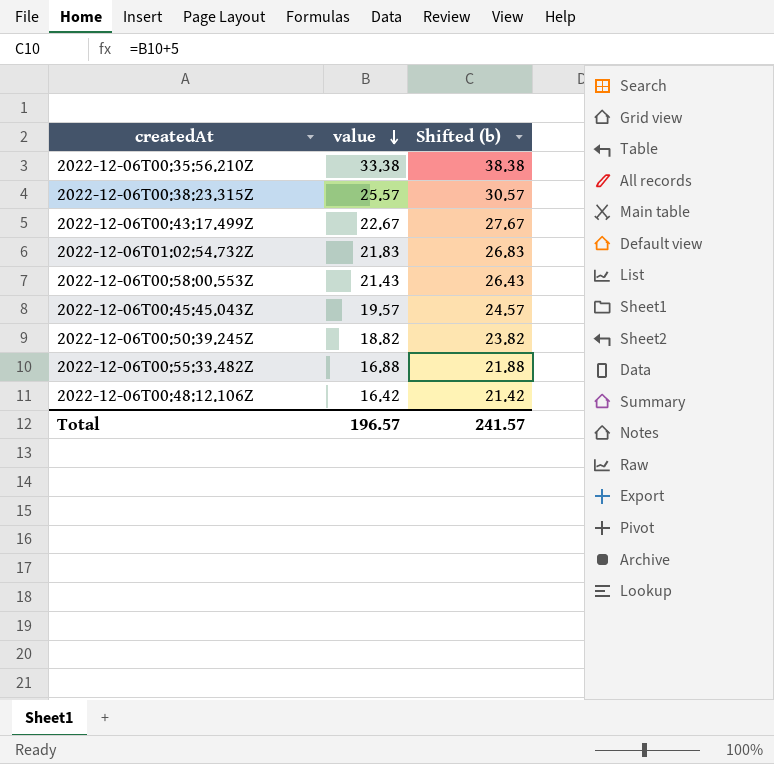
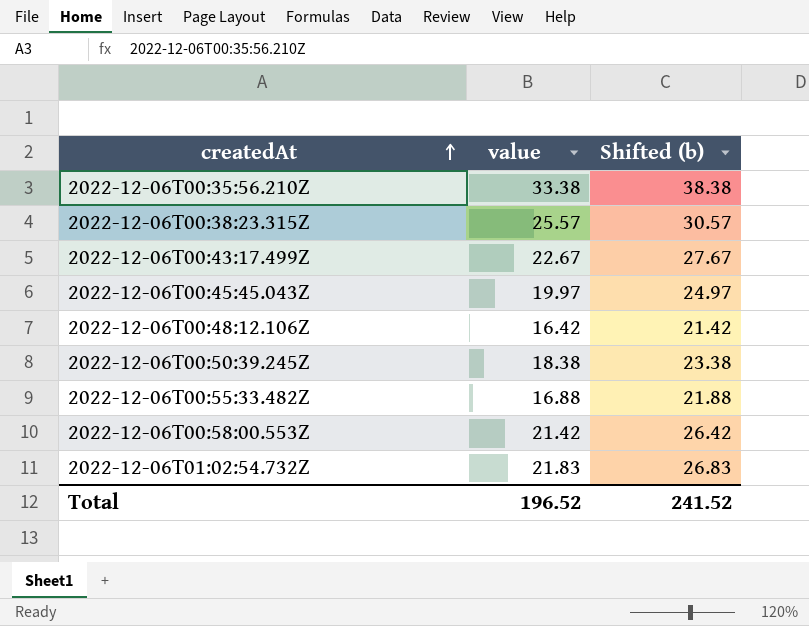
row order: value descending -> createdAt ascending
2022-12-06T00:45:45.043Z | value: 19.57 -> 19.97
2022-12-06T00:45:45.043Z | Shifted (b): 24.57 -> 24.97
2022-12-06T00:50:39.245Z | value: 18.82 -> 18.38
2022-12-06T00:50:39.245Z | Shifted (b): 23.82 -> 23.38
2022-12-06T00:58:00.553Z | value: 21.43 -> 21.42
2022-12-06T00:58:00.553Z | Shifted (b): 26.43 -> 26.42
Total | value: 196.57 -> 196.52
Total | Shifted (b): 241.57 -> 241.52

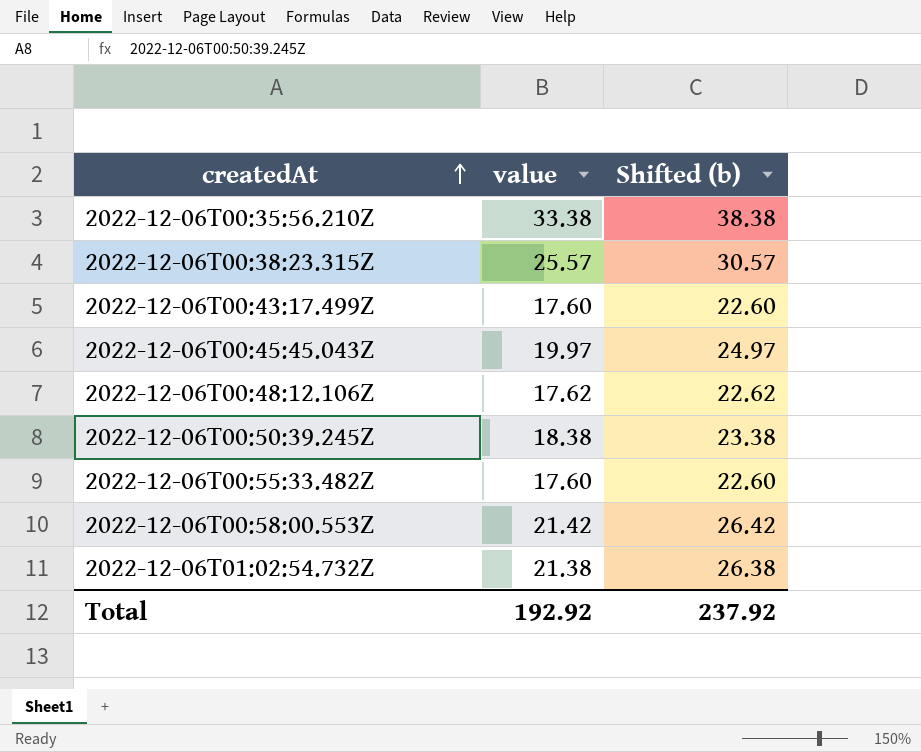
2022-12-06T00:43:17.499Z | value: 22.67 -> 17.60
2022-12-06T00:43:17.499Z | Shifted (b): 27.67 -> 22.60
2022-12-06T00:48:12.106Z | value: 16.42 -> 17.62
2022-12-06T00:48:12.106Z | Shifted (b): 21.42 -> 22.62
2022-12-06T00:55:33.482Z | value: 16.88 -> 17.60
2022-12-06T00:55:33.482Z | Shifted (b): 21.88 -> 22.60
2022-12-06T01:02:54.732Z | value: 21.83 -> 21.38
2022-12-06T01:02:54.732Z | Shifted (b): 26.83 -> 26.38
Total | value: 196.52 -> 192.92
Total | Shifted (b): 241.52 -> 237.92

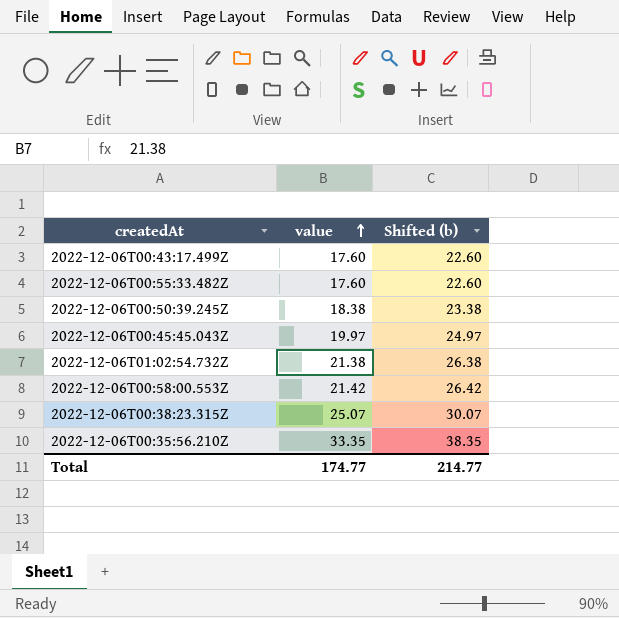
row order: createdAt ascending -> value ascending
row 2022-12-06T00:48:12.106Z: 17.62 | 22.62 -> none
2022-12-06T00:38:23.315Z | value: 25.57 -> 25.07
2022-12-06T00:38:23.315Z | Shifted (b): 30.57 -> 30.07
2022-12-06T00:35:56.210Z | value: 33.38 -> 33.35
2022-12-06T00:35:56.210Z | Shifted (b): 38.38 -> 38.35
Total | value: 192.92 -> 174.77
Total | Shifted (b): 237.92 -> 214.77

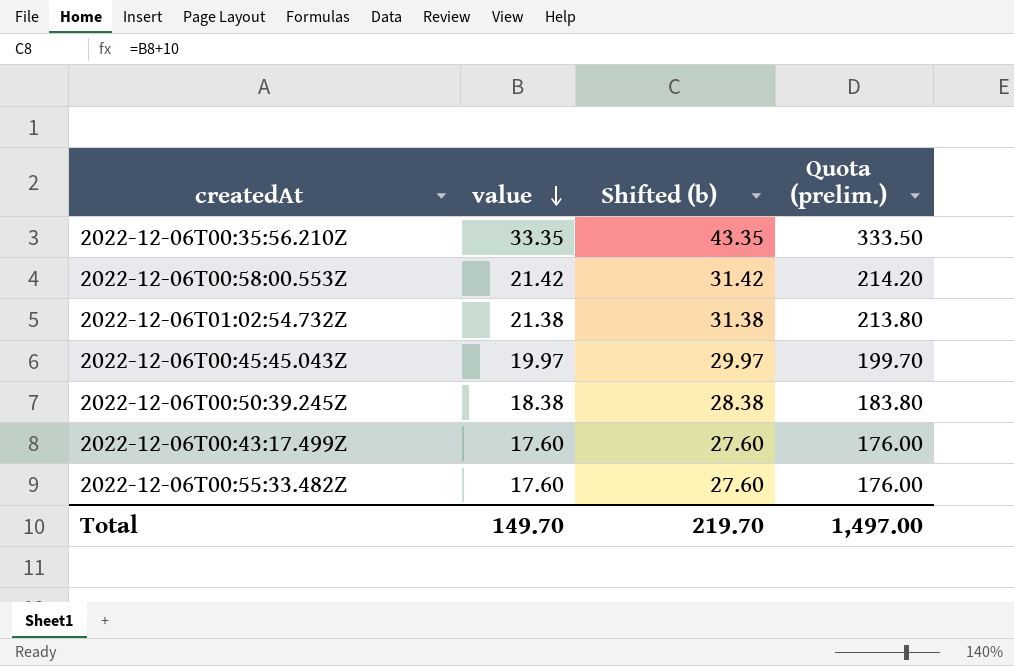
row order: value ascending -> value descending
column Shifted (b) | formula: [value] + 5 -> [value] + 10
column Quota (prelim.) | formula: none -> [value] * 10
row 2022-12-06T00:38:23.315Z: 25.07 | 30.07 -> none
Total | value: 174.77 -> 149.70
Total | Shifted (b): 214.77 -> 219.70

